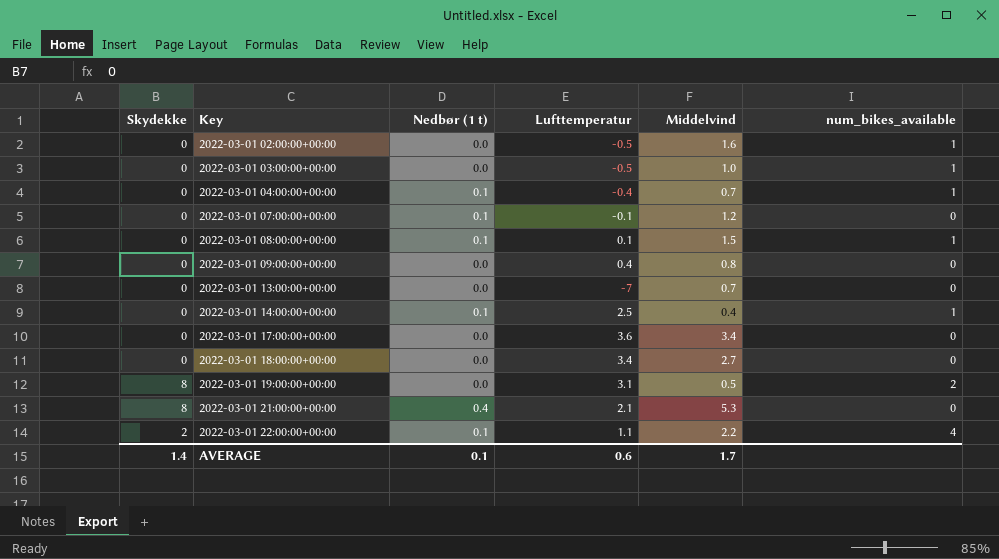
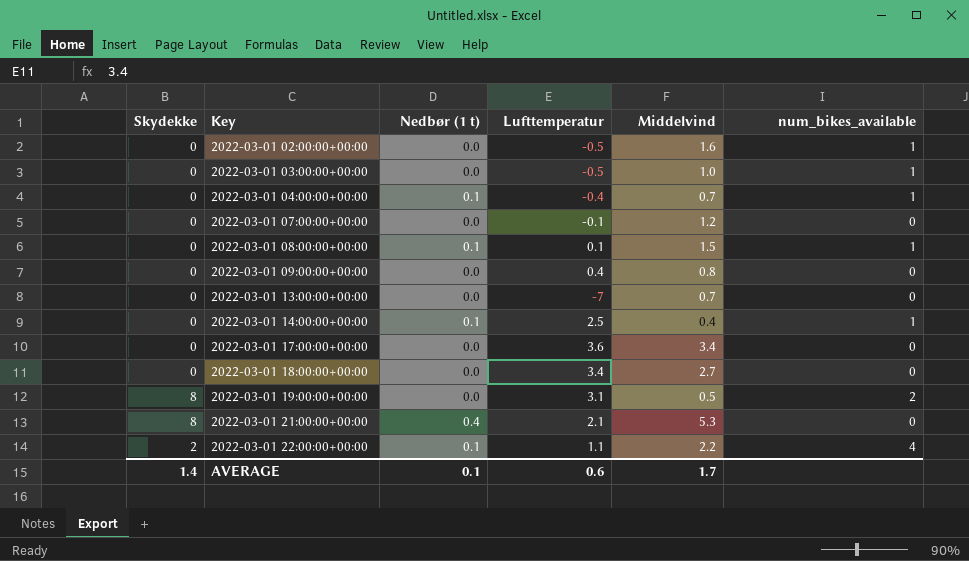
2022-03-01 07:00:00+00:00 | Nedbør (1 t): 0.1 -> 0.0

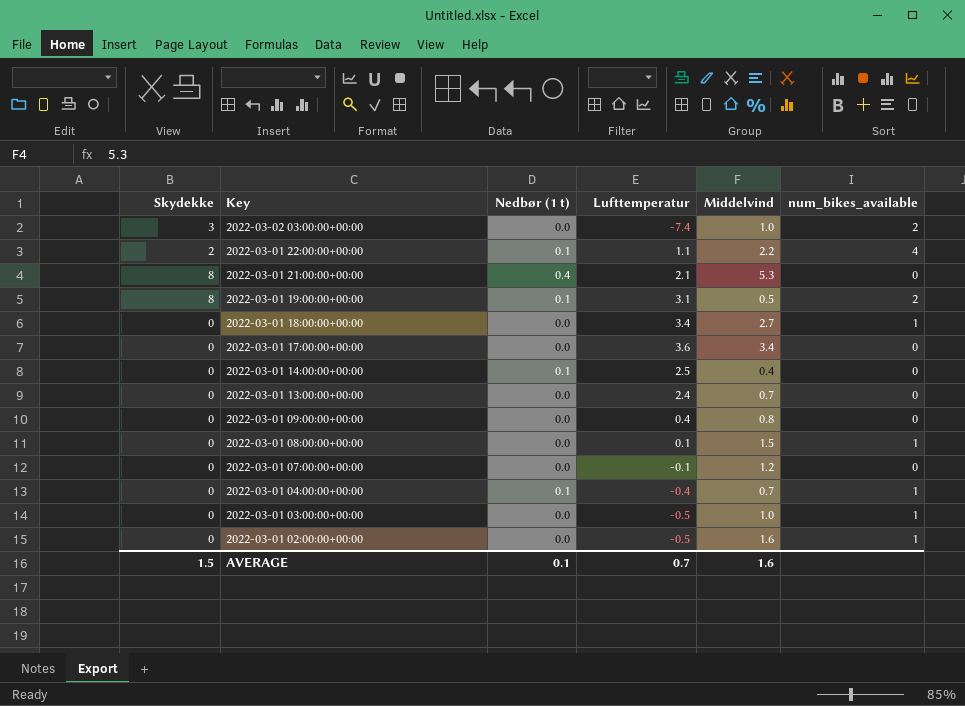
row order: Key ascending -> Key descending
row 2022-03-02 03:00:00+00:00: none -> 3 | 0.0 | -7.4 | 1.0 | 2
2022-03-01 19:00:00+00:00 | Nedbør (1 t): 0.0 -> 0.1
2022-03-01 18:00:00+00:00 | num_bikes_available: 0 -> 1
2022-03-01 14:00:00+00:00 | num_bikes_available: 1 -> 0
2022-03-01 13:00:00+00:00 | Lufttemperatur: -7 -> 2.4
2022-03-01 08:00:00+00:00 | Nedbør (1 t): 0.1 -> 0.0
AVERAGE | Skydekke: 1.4 -> 1.5
AVERAGE | Lufttemperatur: 0.6 -> 0.7
AVERAGE | Middelvind: 1.7 -> 1.6

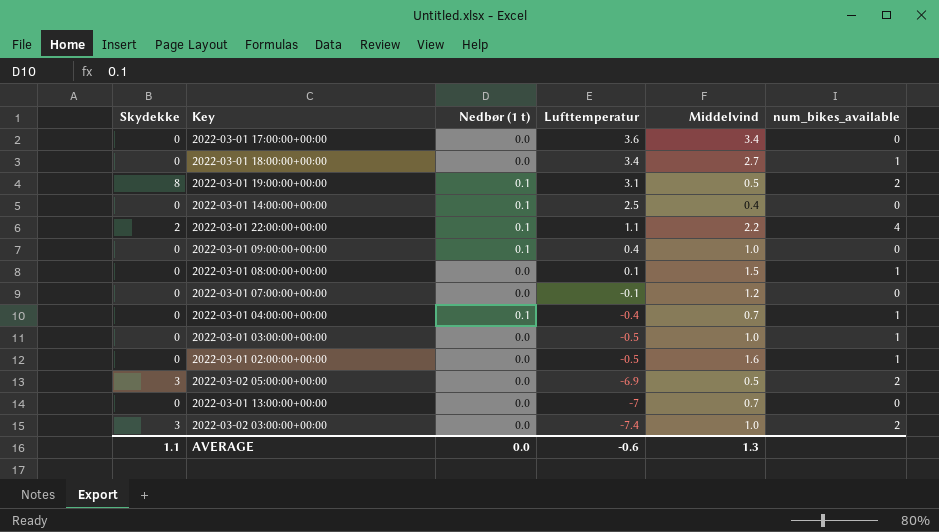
row order: Key descending -> Lufttemperatur descending
row 2022-03-01 21:00:00+00:00: 8 | 0.4 | 2.1 | 5.3 | 0 -> none
2022-03-01 09:00:00+00:00 | Nedbør (1 t): 0.0 -> 0.1
2022-03-01 09:00:00+00:00 | Middelvind: 0.8 -> 1.0
row 2022-03-02 05:00:00+00:00: none -> 3 | 0.0 | -6.9 | 0.5 | 2
2022-03-01 13:00:00+00:00 | Lufttemperatur: 2.4 -> -7
AVERAGE | Skydekke: 1.5 -> 1.1
AVERAGE | Nedbør (1 t): 0.1 -> 0.0
AVERAGE | Lufttemperatur: 0.7 -> -0.6
AVERAGE | Middelvind: 1.6 -> 1.3

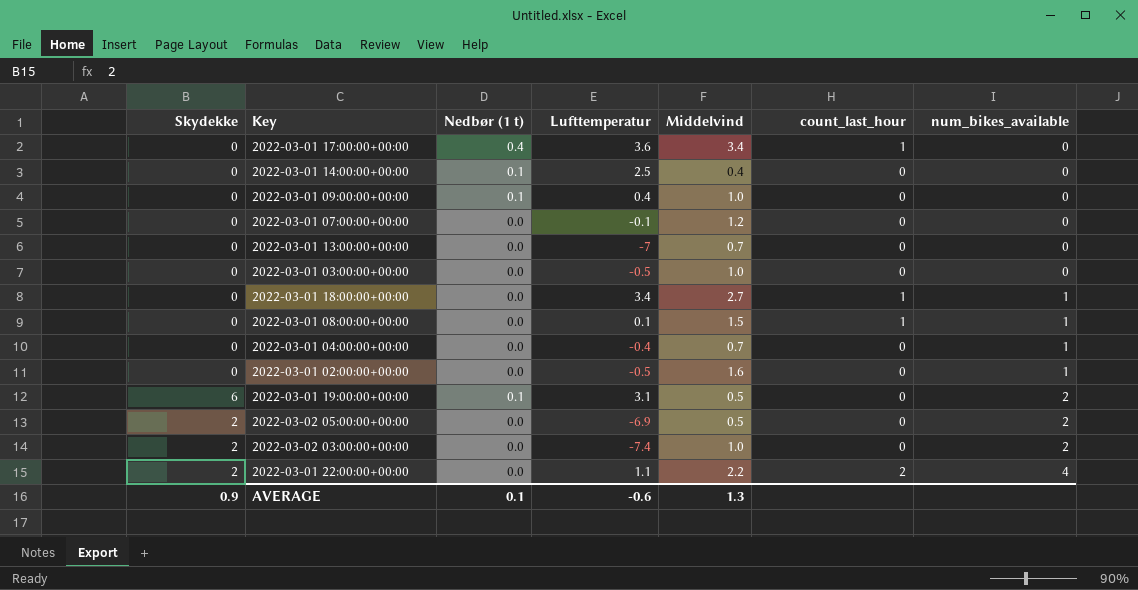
row order: Lufttemperatur descending -> num_bikes_available ascending
column count_last_hour | position: none -> 6
2022-03-01 17:00:00+00:00 | Nedbør (1 t): 0.0 -> 0.4
2022-03-01 03:00:00+00:00 | num_bikes_available: 1 -> 0
2022-03-01 04:00:00+00:00 | Nedbør (1 t): 0.1 -> 0.0
2022-03-01 19:00:00+00:00 | Skydekke: 8 -> 6
2022-03-02 05:00:00+00:00 | Skydekke: 3 -> 2
2022-03-02 03:00:00+00:00 | Skydekke: 3 -> 2
2022-03-01 22:00:00+00:00 | Nedbør (1 t): 0.1 -> 0.0
AVERAGE | Skydekke: 1.1 -> 0.9
AVERAGE | Nedbør (1 t): 0.0 -> 0.1

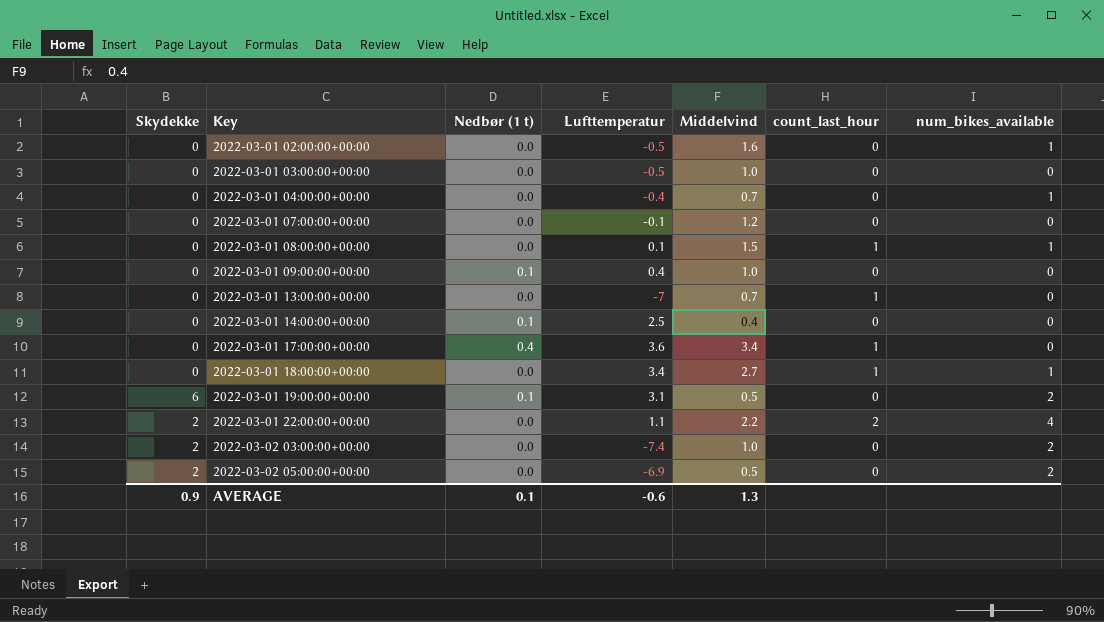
row order: num_bikes_available ascending -> Key ascending
2022-03-01 13:00:00+00:00 | count_last_hour: 0 -> 1

